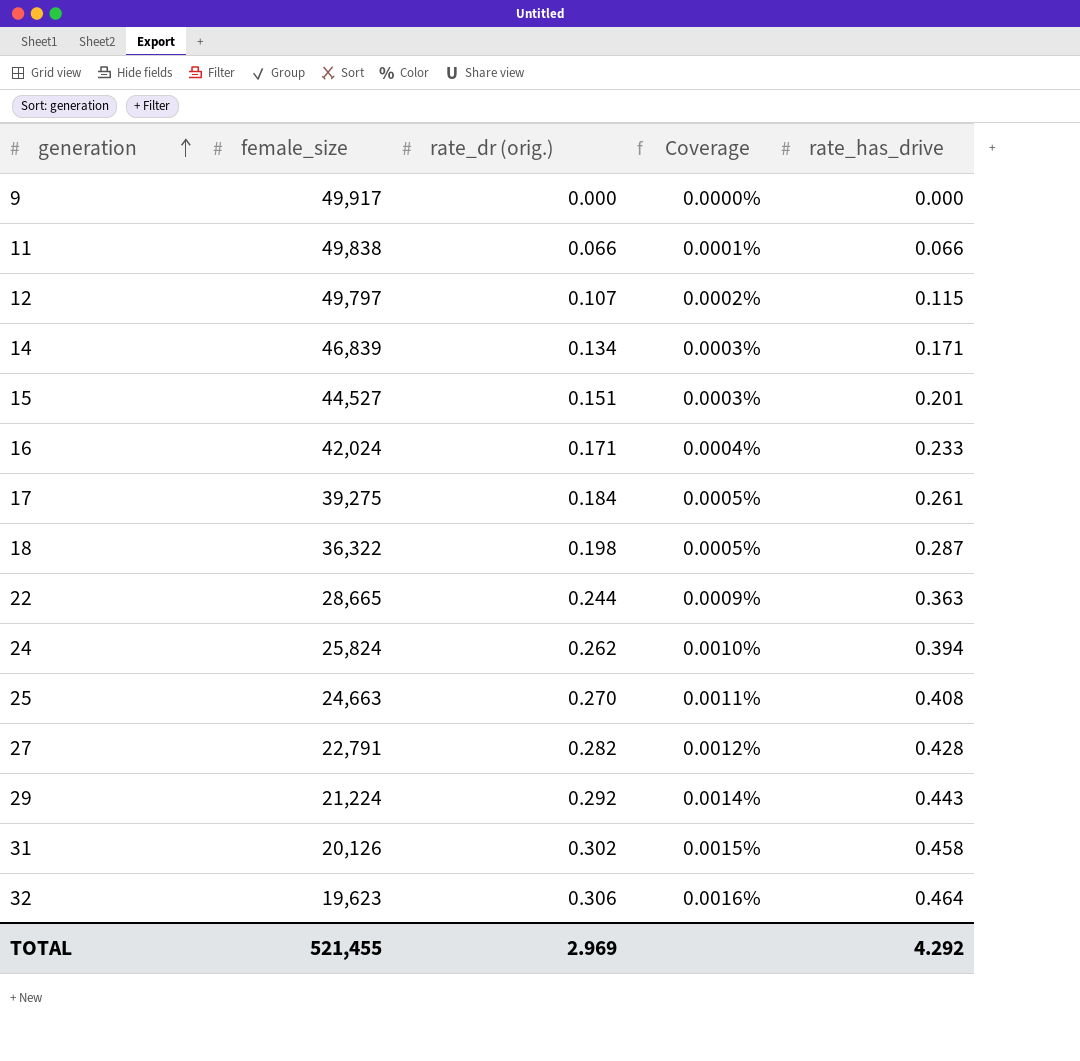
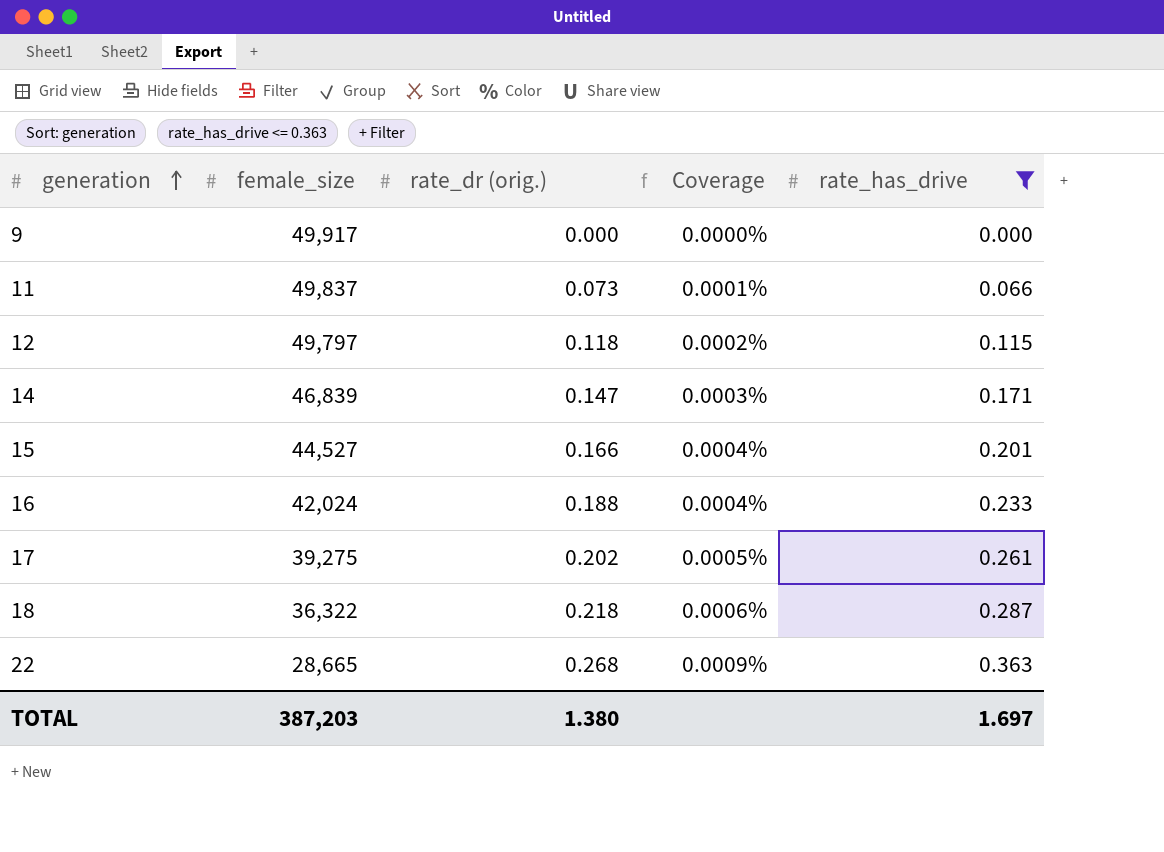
filter: none -> rate_has_drive <= 0.363
11 | female_size: 49,838 -> 49,837
11 | rate_dr (orig.): 0.066 -> 0.073
12 | rate_dr (orig.): 0.107 -> 0.118
14 | rate_dr (orig.): 0.134 -> 0.147
15 | rate_dr (orig.): 0.151 -> 0.166
15 | Coverage: 0.0003% -> 0.0004%
16 | rate_dr (orig.): 0.171 -> 0.188
17 | rate_dr (orig.): 0.184 -> 0.202
18 | rate_dr (orig.): 0.198 -> 0.218
18 | Coverage: 0.0005% -> 0.0006%
22 | rate_dr (orig.): 0.244 -> 0.268
TOTAL | female_size: 521,455 -> 387,203
TOTAL | rate_dr (orig.): 2.969 -> 1.380
TOTAL | rate_has_drive: 4.292 -> 1.697

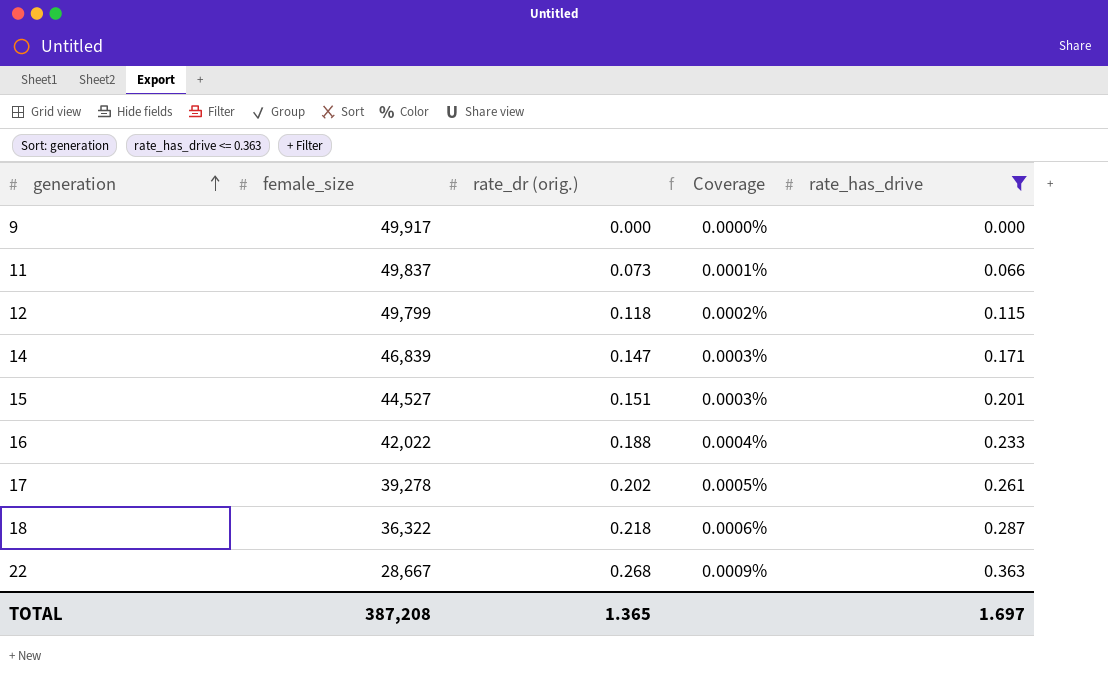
12 | female_size: 49,797 -> 49,799
15 | rate_dr (orig.): 0.166 -> 0.151
15 | Coverage: 0.0004% -> 0.0003%
16 | female_size: 42,024 -> 42,022
17 | female_size: 39,275 -> 39,278
22 | female_size: 28,665 -> 28,667
TOTAL | female_size: 387,203 -> 387,208
TOTAL | rate_dr (orig.): 1.380 -> 1.365

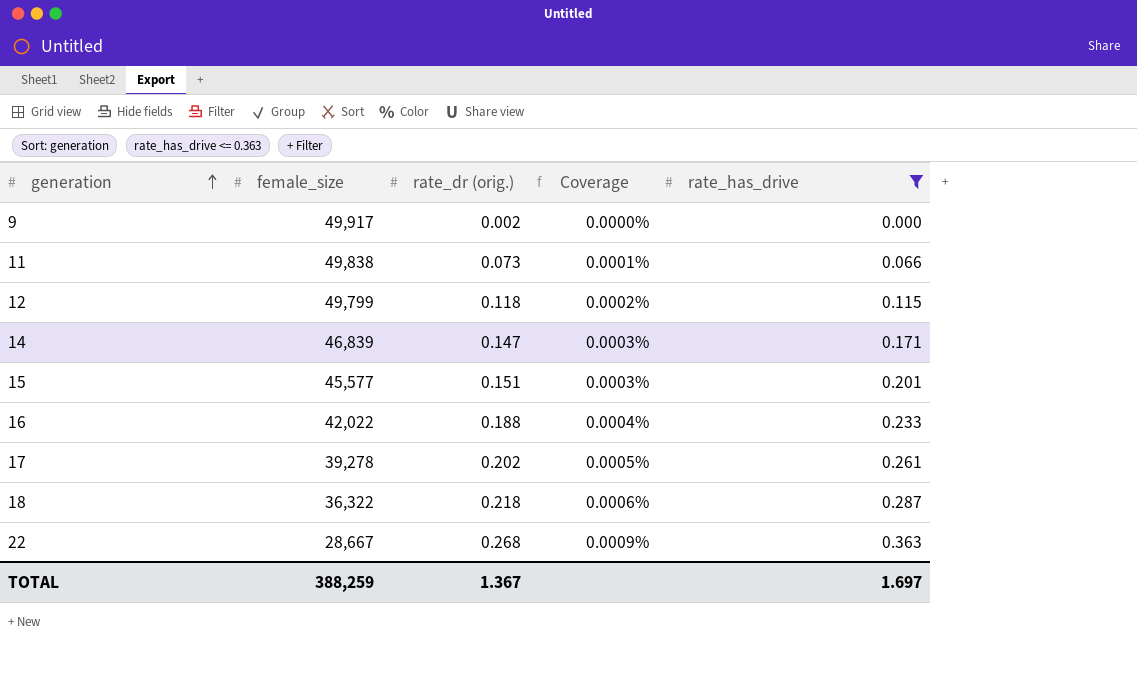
9 | rate_dr (orig.): 0.000 -> 0.002
11 | female_size: 49,837 -> 49,838
15 | female_size: 44,527 -> 45,577
TOTAL | female_size: 387,208 -> 388,259
TOTAL | rate_dr (orig.): 1.365 -> 1.367

